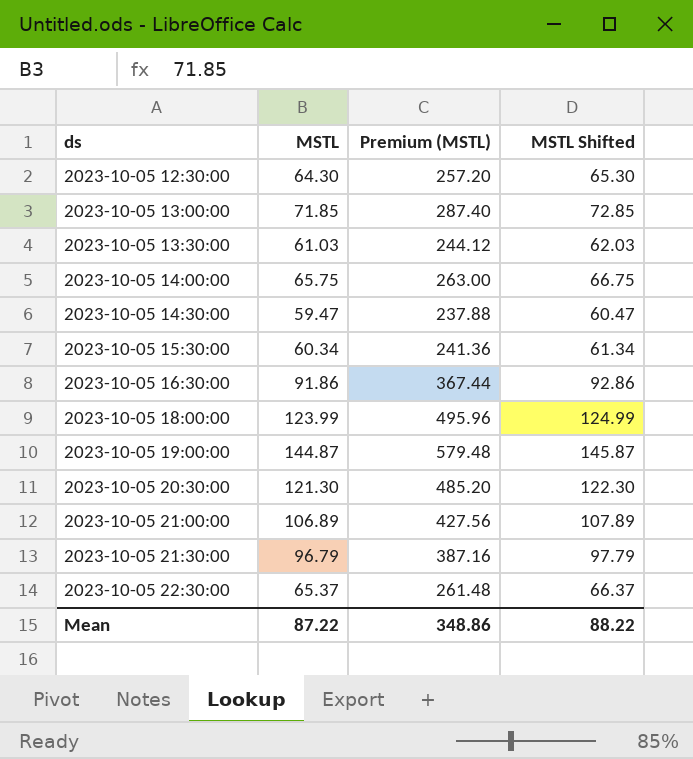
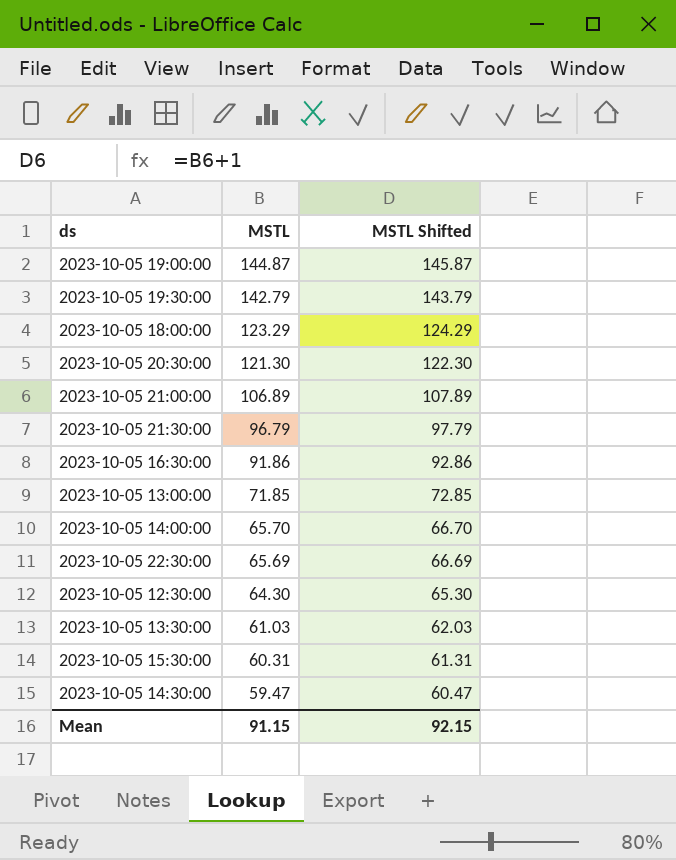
row order: ds ascending -> MSTL descending
column Premium (MSTL) | formula: [MSTL] * 4 -> none
row 2023-10-05 19:30:00: none -> 142.79 | 143.79
2023-10-05 18:00:00 | MSTL: 123.99 -> 123.29
2023-10-05 18:00:00 | MSTL Shifted: 124.99 -> 124.29
2023-10-05 14:00:00 | MSTL: 65.75 -> 65.70
2023-10-05 14:00:00 | MSTL Shifted: 66.75 -> 66.70
2023-10-05 22:30:00 | MSTL: 65.37 -> 65.69
2023-10-05 22:30:00 | MSTL Shifted: 66.37 -> 66.69
2023-10-05 15:30:00 | MSTL: 60.34 -> 60.31
2023-10-05 15:30:00 | MSTL Shifted: 61.34 -> 61.31
Mean | MSTL: 87.22 -> 91.15
Mean | MSTL Shifted: 88.22 -> 92.15

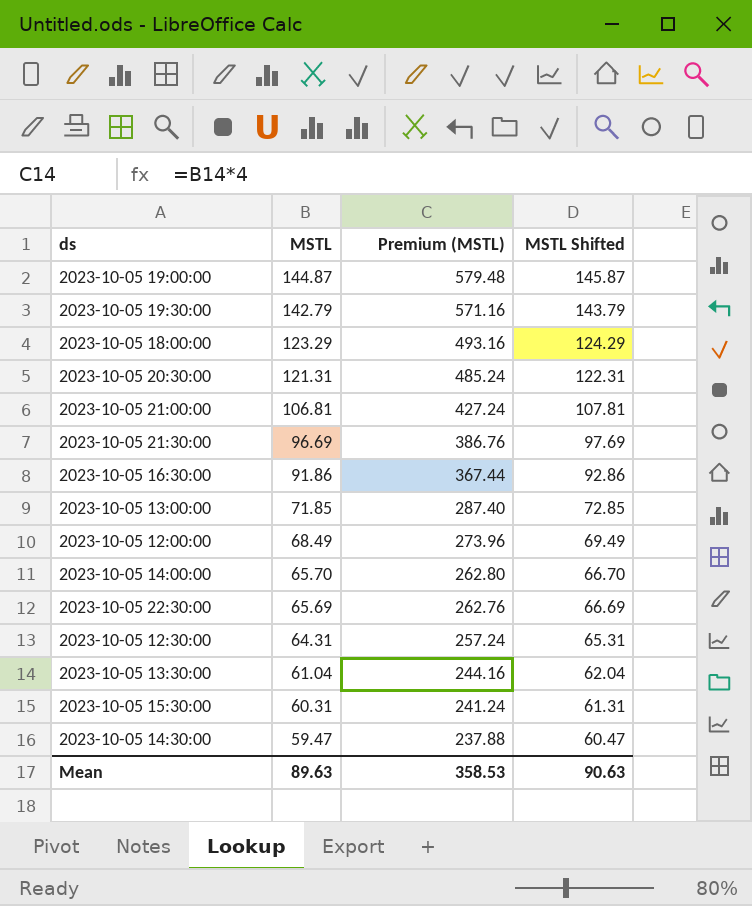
column Premium (MSTL) | formula: none -> [MSTL] * 4
2023-10-05 20:30:00 | MSTL: 121.30 -> 121.31
2023-10-05 20:30:00 | MSTL Shifted: 122.30 -> 122.31
2023-10-05 21:00:00 | MSTL: 106.89 -> 106.81
2023-10-05 21:00:00 | MSTL Shifted: 107.89 -> 107.81
2023-10-05 21:30:00 | MSTL: 96.79 -> 96.69
2023-10-05 21:30:00 | MSTL Shifted: 97.79 -> 97.69
row 2023-10-05 12:00:00: none -> 68.49 | 273.96 | 69.49
2023-10-05 12:30:00 | MSTL: 64.30 -> 64.31
2023-10-05 12:30:00 | MSTL Shifted: 65.30 -> 65.31
2023-10-05 13:30:00 | MSTL: 61.03 -> 61.04
2023-10-05 13:30:00 | MSTL Shifted: 62.03 -> 62.04
Mean | MSTL: 91.15 -> 89.63
Mean | MSTL Shifted: 92.15 -> 90.63

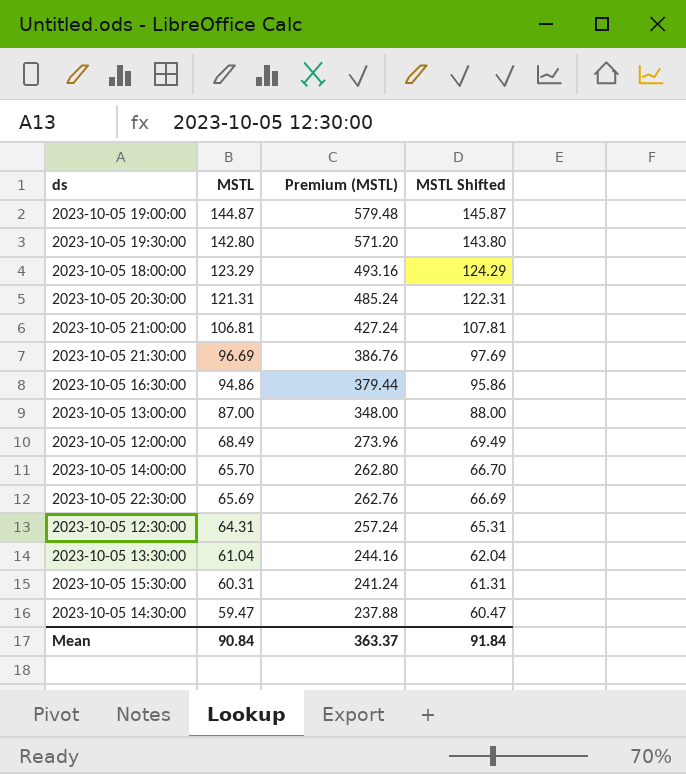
2023-10-05 19:30:00 | MSTL: 142.79 -> 142.80
2023-10-05 19:30:00 | Premium (MSTL): 571.16 -> 571.20
2023-10-05 19:30:00 | MSTL Shifted: 143.79 -> 143.80
2023-10-05 16:30:00 | MSTL: 91.86 -> 94.86
2023-10-05 16:30:00 | Premium (MSTL): 367.44 -> 379.44
2023-10-05 16:30:00 | MSTL Shifted: 92.86 -> 95.86
2023-10-05 13:00:00 | MSTL: 71.85 -> 87.00
2023-10-05 13:00:00 | Premium (MSTL): 287.40 -> 348.00
2023-10-05 13:00:00 | MSTL Shifted: 72.85 -> 88.00
Mean | MSTL: 89.63 -> 90.84
Mean | Premium (MSTL): 358.53 -> 363.37
Mean | MSTL Shifted: 90.63 -> 91.84

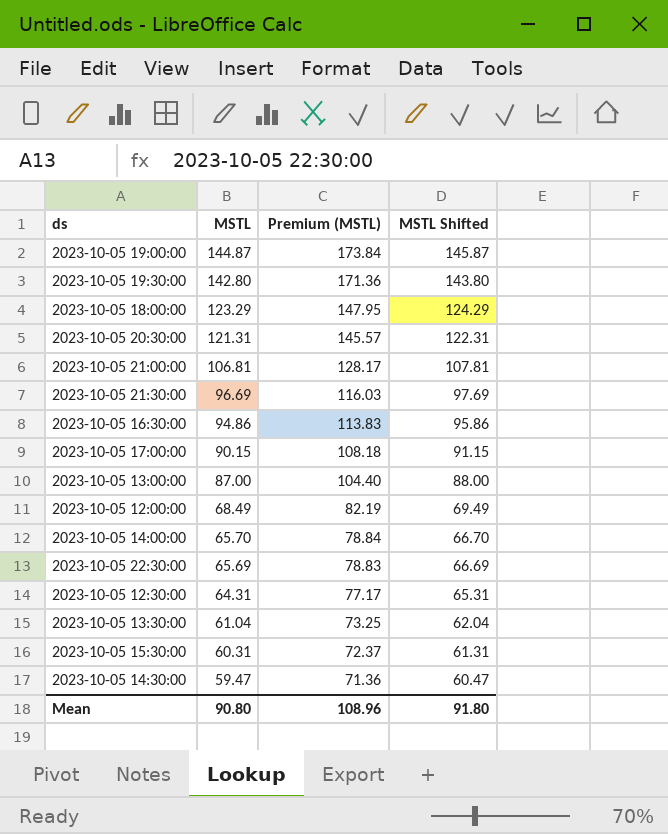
column Premium (MSTL) | formula: [MSTL] * 4 -> [MSTL] * 1.2
row 2023-10-05 17:00:00: none -> 90.15 | 108.18 | 91.15
Mean | MSTL: 90.84 -> 90.80
Mean | Premium (MSTL): 363.37 -> 108.96
Mean | MSTL Shifted: 91.84 -> 91.80

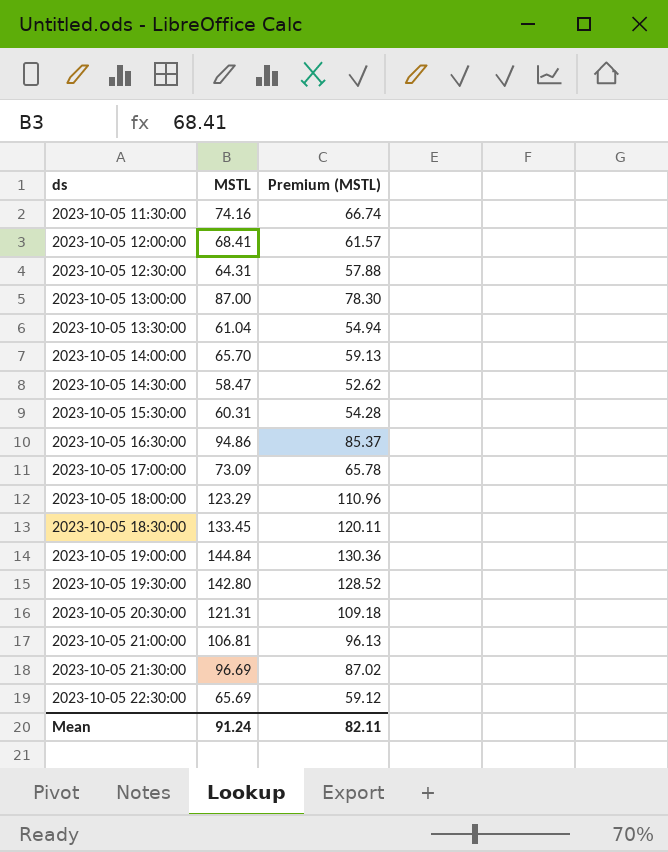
row order: MSTL descending -> ds ascending
column MSTL Shifted | formula: [MSTL] + 1 -> none
column Premium (MSTL) | formula: [MSTL] * 1.2 -> [MSTL] * 0.9
row 2023-10-05 11:30:00: none -> 74.16 | 66.74
2023-10-05 12:00:00 | MSTL: 68.49 -> 68.41
2023-10-05 14:30:00 | MSTL: 59.47 -> 58.47
2023-10-05 17:00:00 | MSTL: 90.15 -> 73.09
row 2023-10-05 18:30:00: none -> 133.45 | 120.11
2023-10-05 19:00:00 | MSTL: 144.87 -> 144.84
Mean | MSTL: 90.80 -> 91.24
Mean | Premium (MSTL): 108.96 -> 82.11

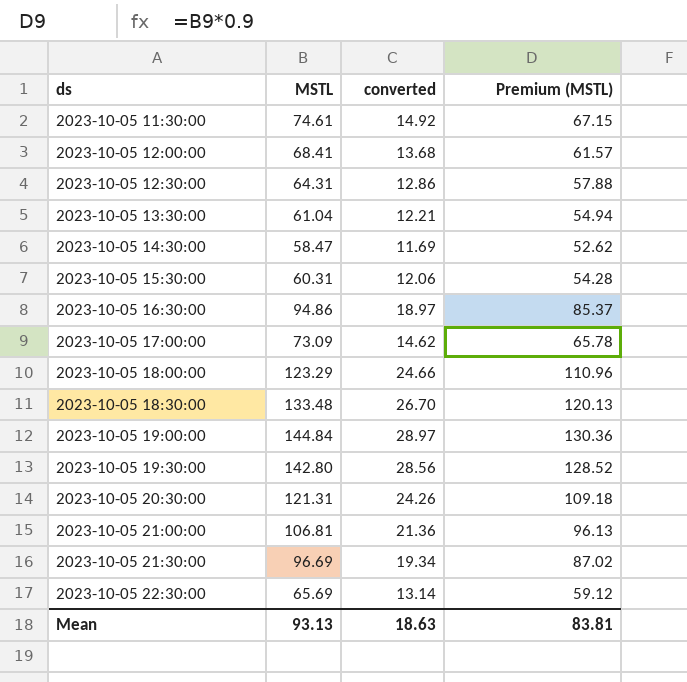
column converted | formula: none -> [MSTL] * 0.2
row 2023-10-05 13:00:00: 87.00 | 78.30 -> none
row 2023-10-05 14:00:00: 65.70 | 59.13 -> none
2023-10-05 11:30:00 | MSTL: 74.16 -> 74.61
2023-10-05 11:30:00 | Premium (MSTL): 66.74 -> 67.15
2023-10-05 18:30:00 | MSTL: 133.45 -> 133.48
2023-10-05 18:30:00 | Premium (MSTL): 120.11 -> 120.13
Mean | MSTL: 91.24 -> 93.13
Mean | Premium (MSTL): 82.11 -> 83.81

